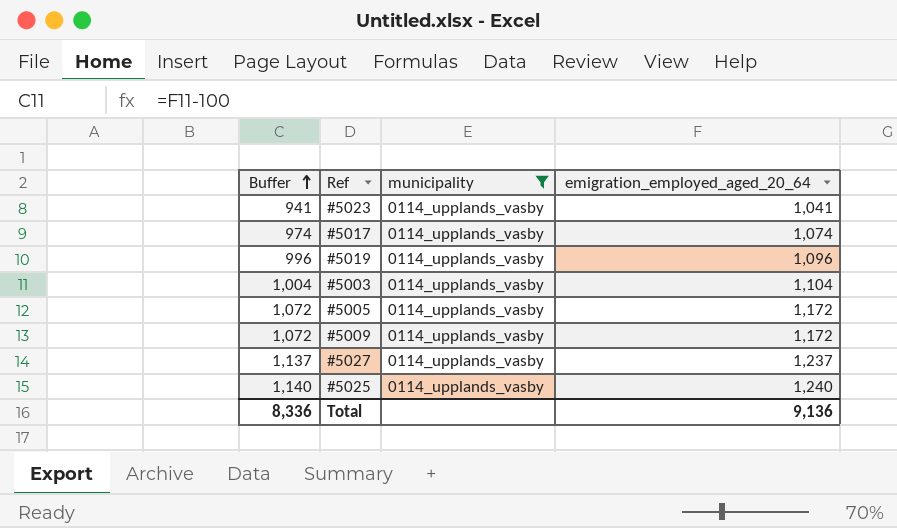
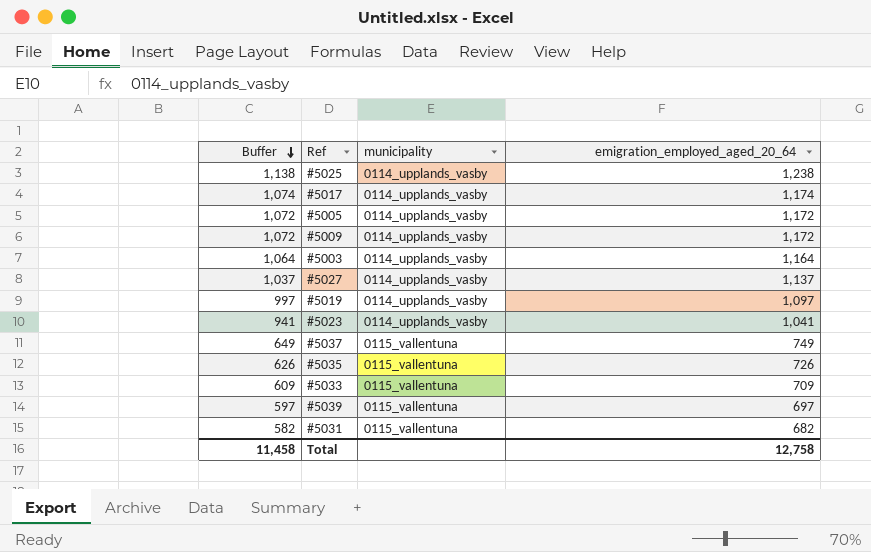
filter: municipality = 0114_upplands_vasby -> none
row order: Buffer ascending -> Buffer descending
#5025 | Buffer: 1,140 -> 1,138
#5025 | emigration_employed_aged_20_64: 1,240 -> 1,238
#5017 | Buffer: 974 -> 1,074
#5017 | emigration_employed_aged_20_64: 1,074 -> 1,174
#5003 | Buffer: 1,004 -> 1,064
#5003 | emigration_employed_aged_20_64: 1,104 -> 1,164
#5027 | Buffer: 1,137 -> 1,037
#5027 | emigration_employed_aged_20_64: 1,237 -> 1,137
#5019 | Buffer: 996 -> 997
#5019 | emigration_employed_aged_20_64: 1,096 -> 1,097
Total | Buffer: 8,336 -> 11,458
Total | emigration_employed_aged_20_64: 9,136 -> 12,758

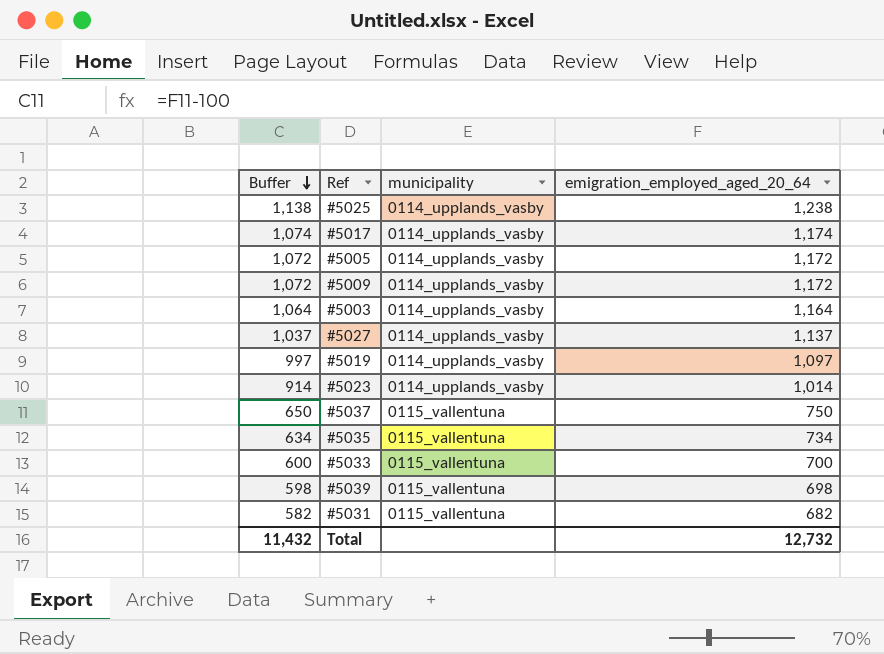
#5023 | Buffer: 941 -> 914
#5023 | emigration_employed_aged_20_64: 1,041 -> 1,014
#5037 | Buffer: 649 -> 650
#5037 | emigration_employed_aged_20_64: 749 -> 750
#5035 | Buffer: 626 -> 634
#5035 | emigration_employed_aged_20_64: 726 -> 734
#5033 | Buffer: 609 -> 600
#5033 | emigration_employed_aged_20_64: 709 -> 700
#5039 | Buffer: 597 -> 598
#5039 | emigration_employed_aged_20_64: 697 -> 698
Total | Buffer: 11,458 -> 11,432
Total | emigration_employed_aged_20_64: 12,758 -> 12,732

